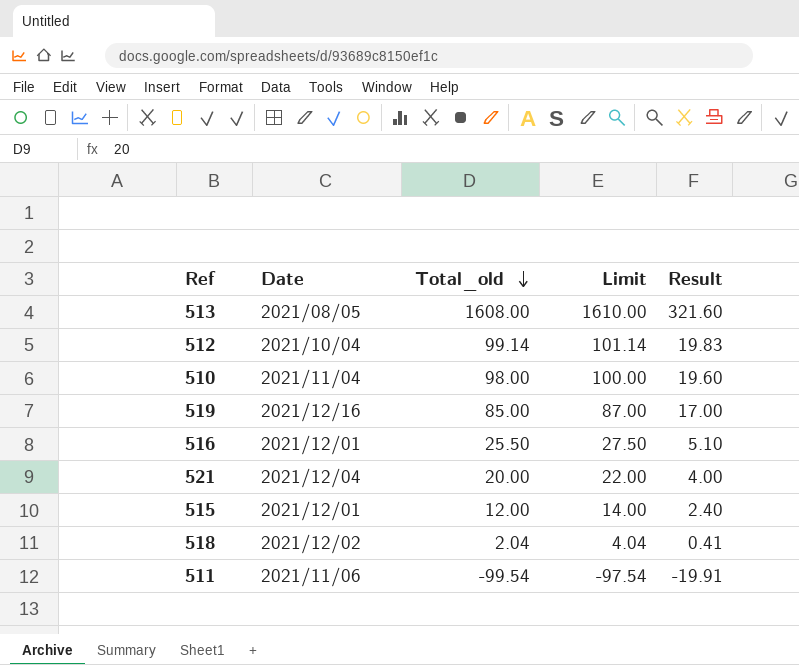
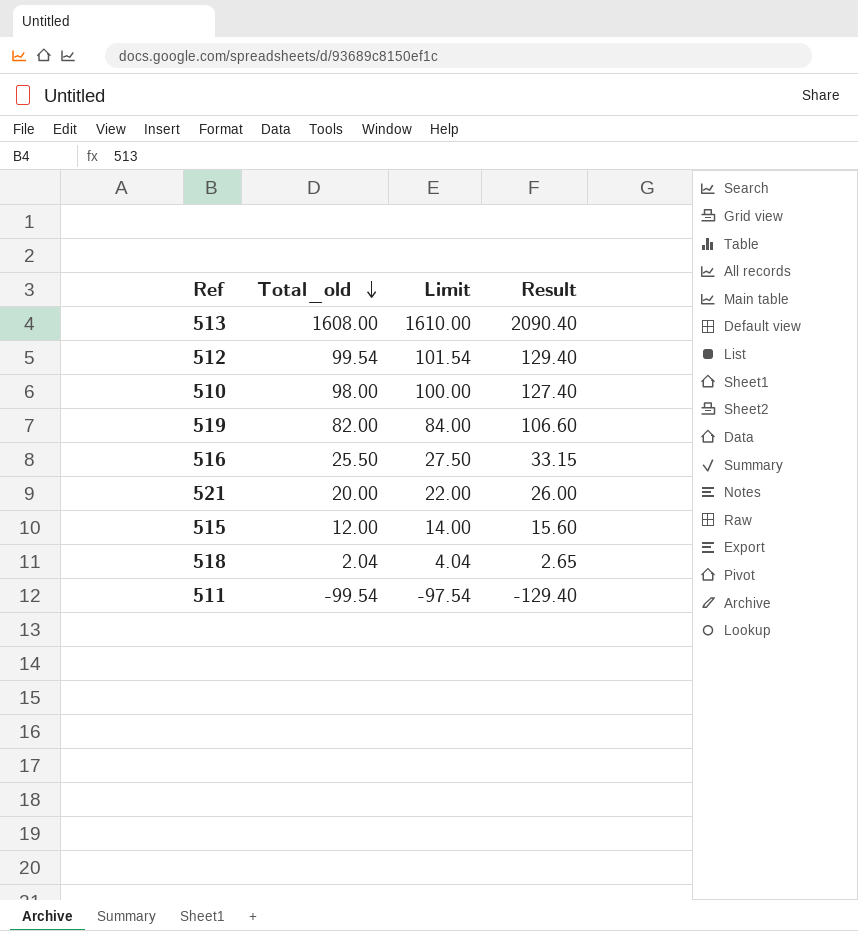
column Date | position: 2 -> none
column Result | formula: [Total_old] * 0.2 -> [Total_old] * 1.3
512 | Total_old: 99.14 -> 99.54
512 | Limit: 101.14 -> 101.54
519 | Total_old: 85.00 -> 82.00
519 | Limit: 87.00 -> 84.00

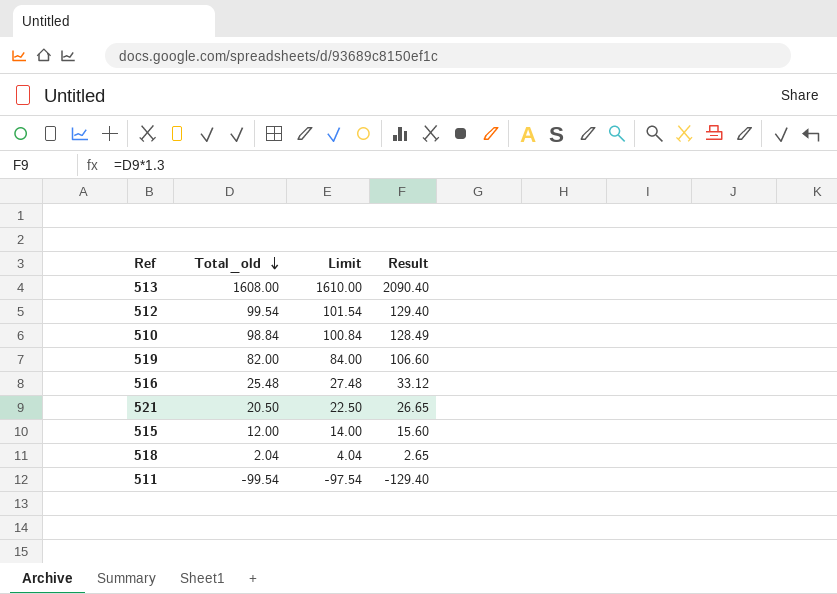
510 | Total_old: 98.00 -> 98.84
510 | Limit: 100.00 -> 100.84
510 | Result: 127.40 -> 128.49
516 | Total_old: 25.50 -> 25.48
516 | Limit: 27.50 -> 27.48
516 | Result: 33.15 -> 33.12
521 | Total_old: 20.00 -> 20.50
521 | Limit: 22.00 -> 22.50
521 | Result: 26.00 -> 26.65

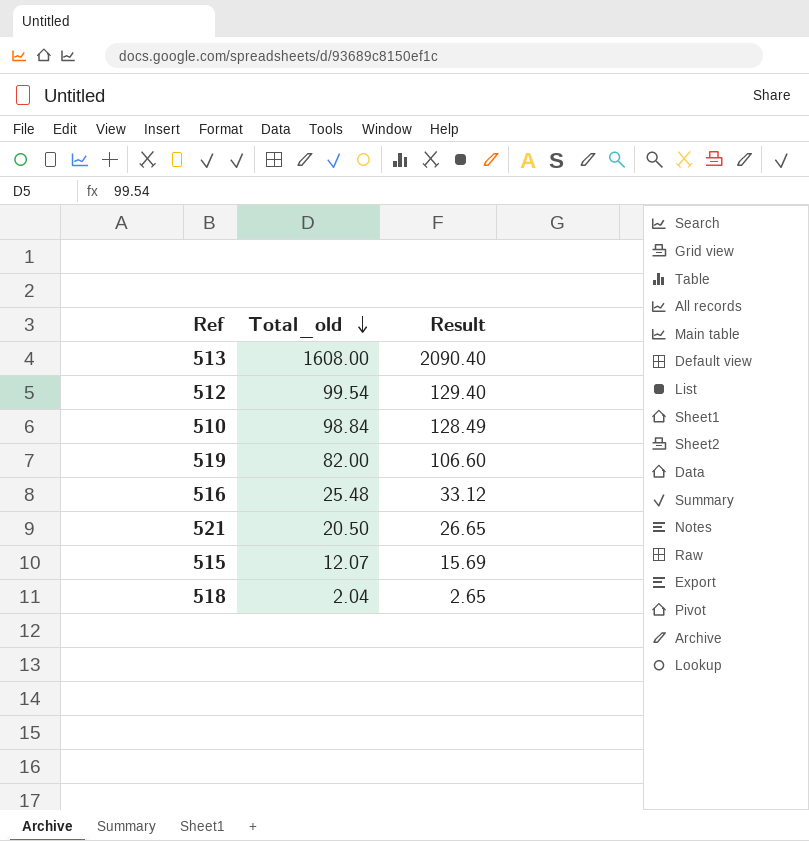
column Limit | formula: [Total_old] + 2 -> none
row 511: -99.54 | -97.54 | -129.40 -> none
515 | Total_old: 12.00 -> 12.07
515 | Result: 15.60 -> 15.69

